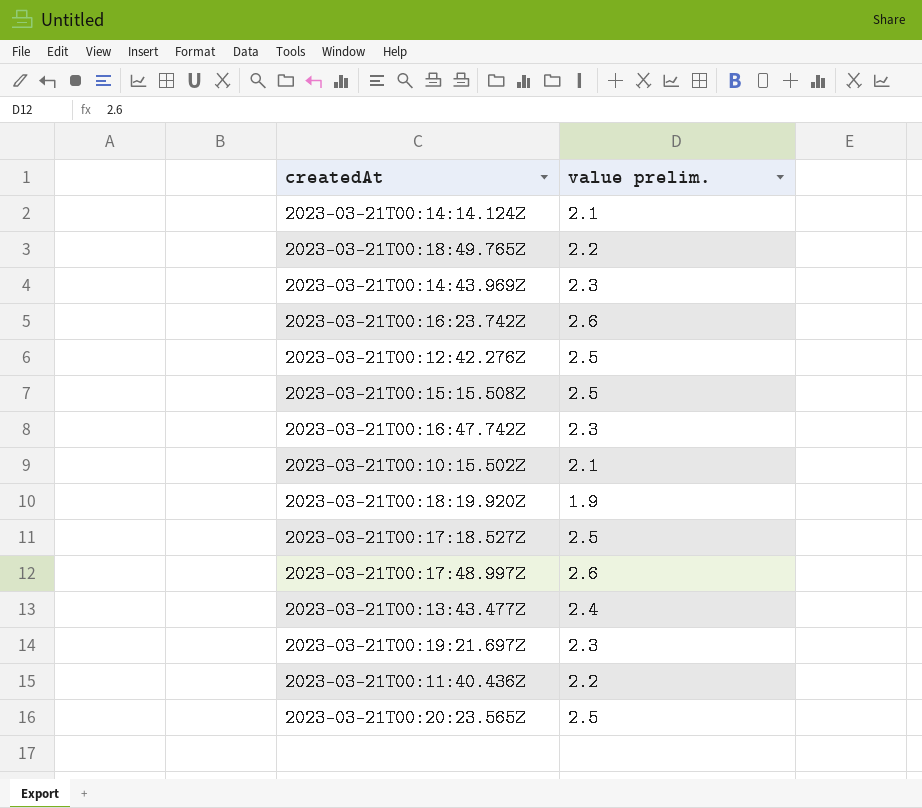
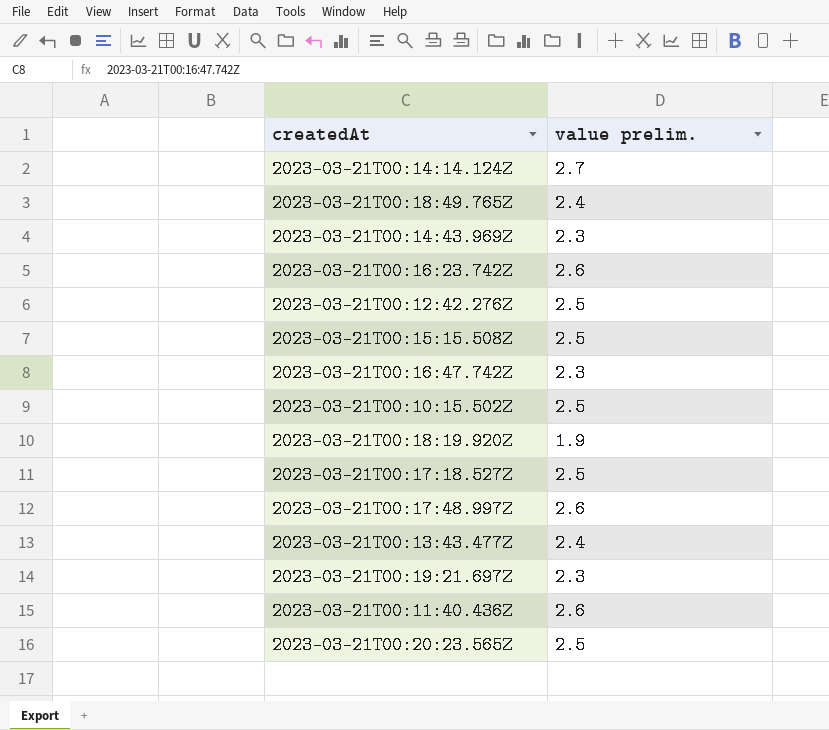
2023-03-21T00:14:14.124Z | value prelim.: 2.1 -> 2.7
2023-03-21T00:18:49.765Z | value prelim.: 2.2 -> 2.4
2023-03-21T00:10:15.502Z | value prelim.: 2.1 -> 2.5
2023-03-21T00:11:40.436Z | value prelim.: 2.2 -> 2.6

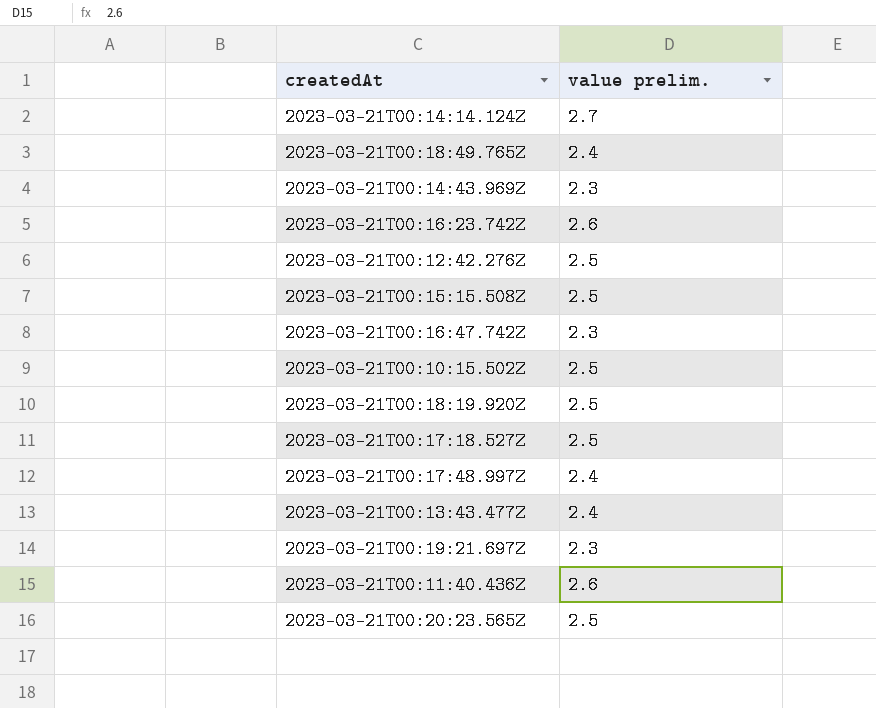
2023-03-21T00:18:19.920Z | value prelim.: 1.9 -> 2.5
2023-03-21T00:17:48.997Z | value prelim.: 2.6 -> 2.4

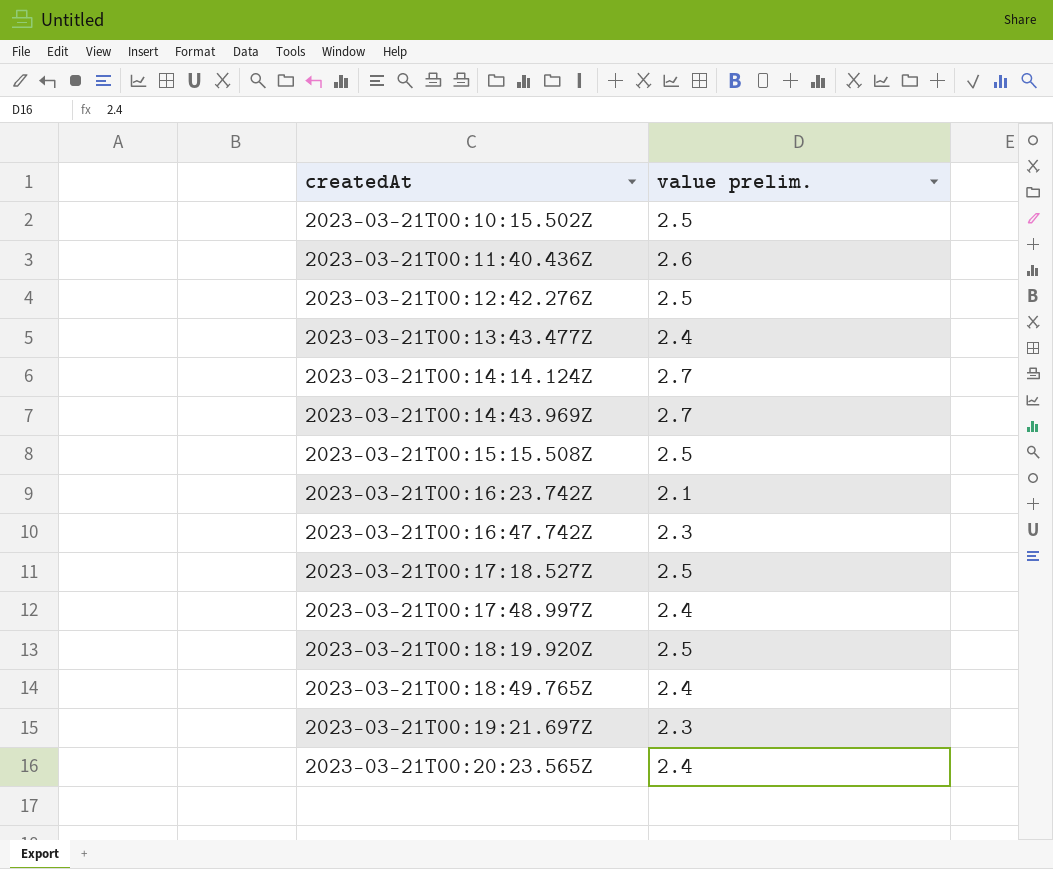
row order: none -> createdAt ascending
2023-03-21T00:14:43.969Z | value prelim.: 2.3 -> 2.7
2023-03-21T00:16:23.742Z | value prelim.: 2.6 -> 2.1
2023-03-21T00:20:23.565Z | value prelim.: 2.5 -> 2.4

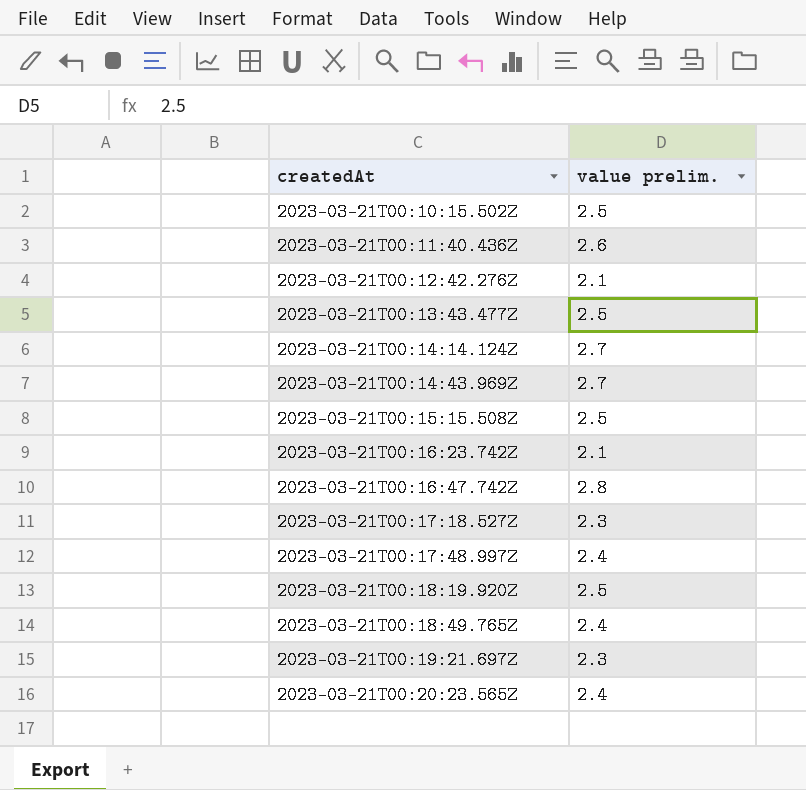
2023-03-21T00:12:42.276Z | value prelim.: 2.5 -> 2.1
2023-03-21T00:13:43.477Z | value prelim.: 2.4 -> 2.5
2023-03-21T00:16:47.742Z | value prelim.: 2.3 -> 2.8
2023-03-21T00:17:18.527Z | value prelim.: 2.5 -> 2.3

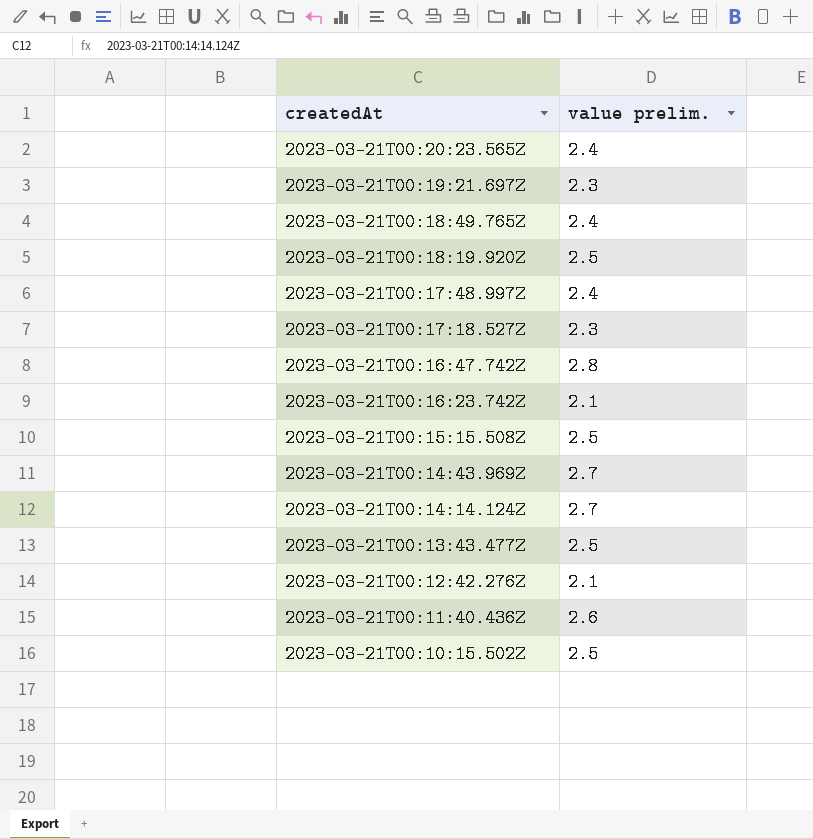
row order: createdAt ascending -> createdAt descending

